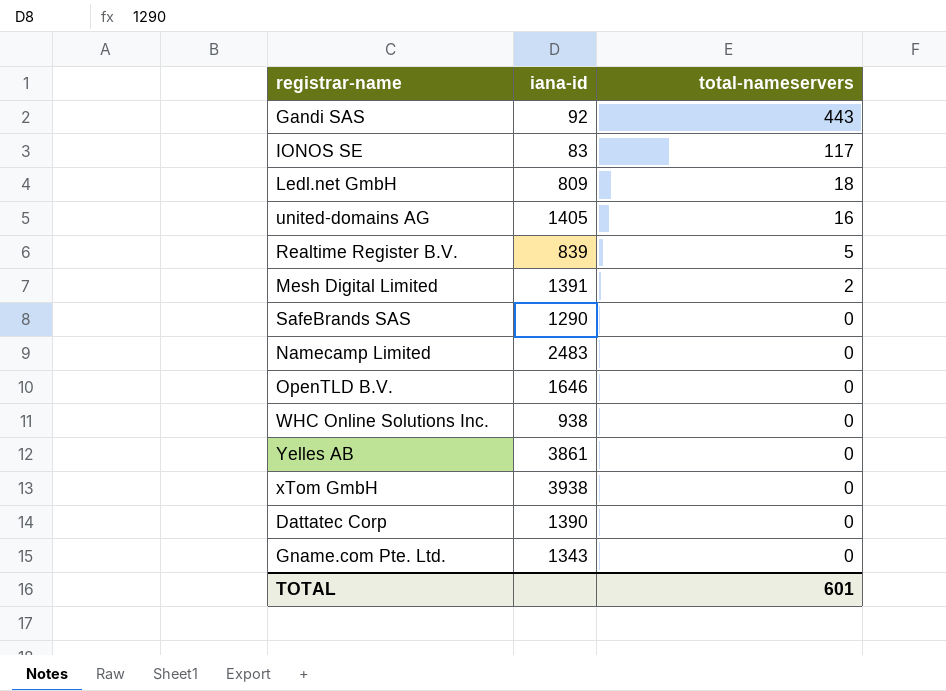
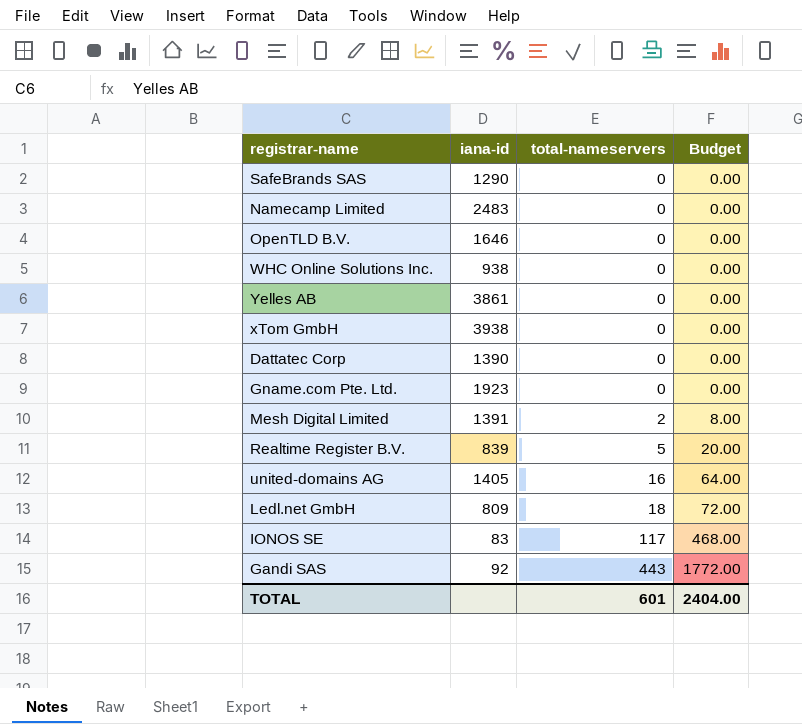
row order: total-nameservers descending -> total-nameservers ascending
column Budget | formula: none -> [total-nameservers] * 4
Gname.com Pte. Ltd. | iana-id: 1343 -> 1923

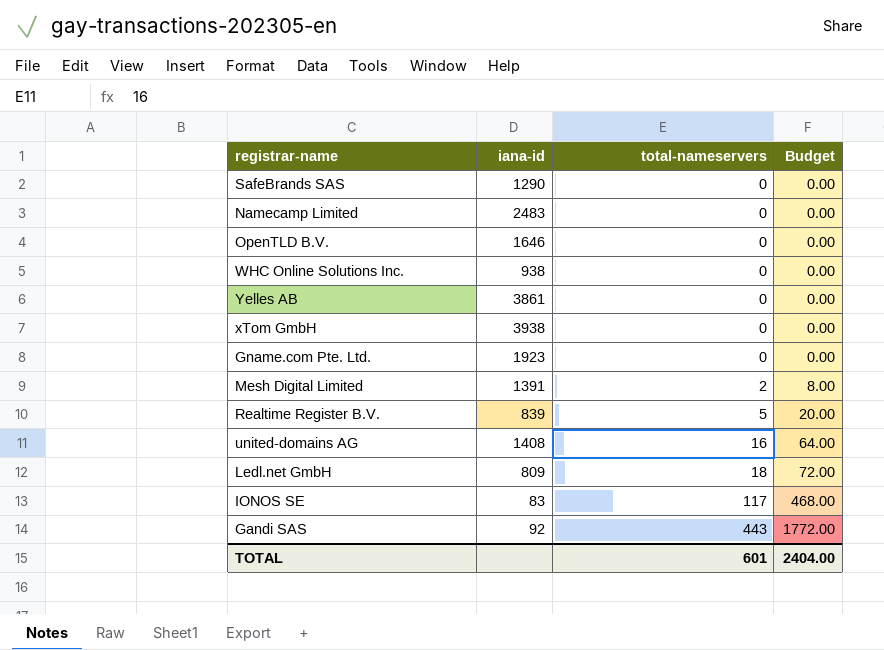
row Dattatec Corp: 1390 | 0 | 0.00 -> none
united-domains AG | iana-id: 1405 -> 1408

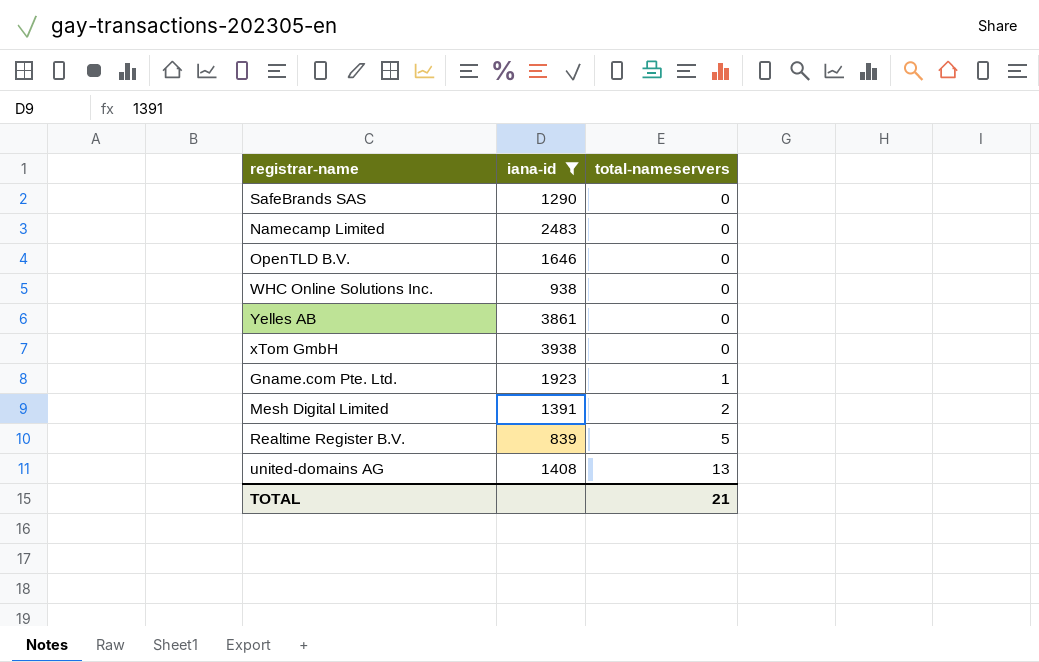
filter: none -> iana-id >= 839
column Budget | formula: [total-nameservers] * 4 -> none
Gname.com Pte. Ltd. | total-nameservers: 0 -> 1
united-domains AG | total-nameservers: 16 -> 13
TOTAL | total-nameservers: 601 -> 21

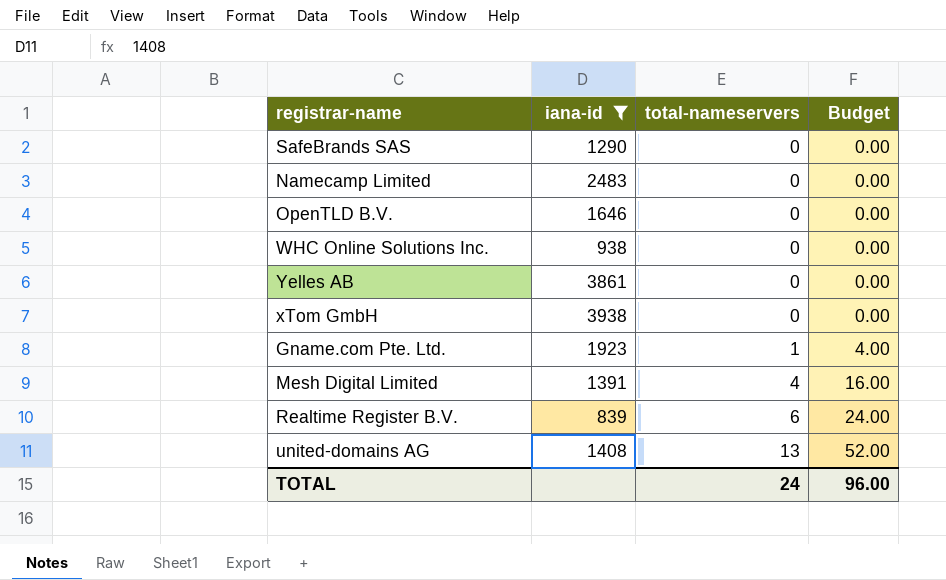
column Budget | formula: none -> [total-nameservers] * 4
Mesh Digital Limited | total-nameservers: 2 -> 4
Realtime Register B.V. | total-nameservers: 5 -> 6
TOTAL | total-nameservers: 21 -> 24

